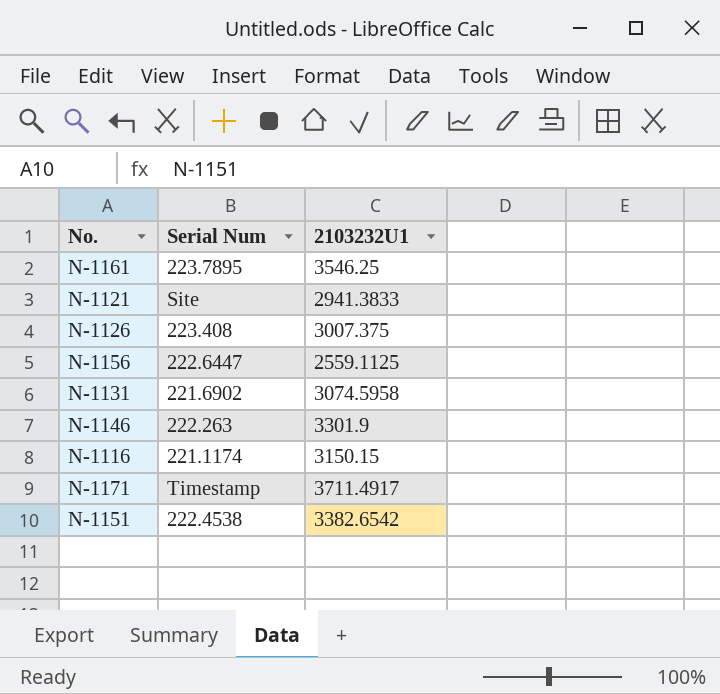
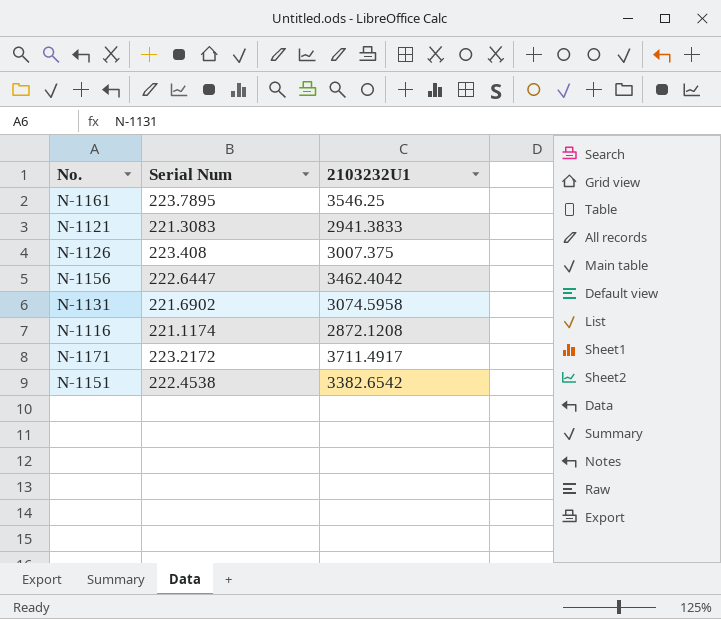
row N-1146: 222.263 | 3301.9 -> none
N-1121 | Serial Num: Site -> 221.3083
N-1156 | 2103232U1: 2559.1125 -> 3462.4042
N-1116 | 2103232U1: 3150.15 -> 2872.1208
N-1171 | Serial Num: Timestamp -> 223.2172

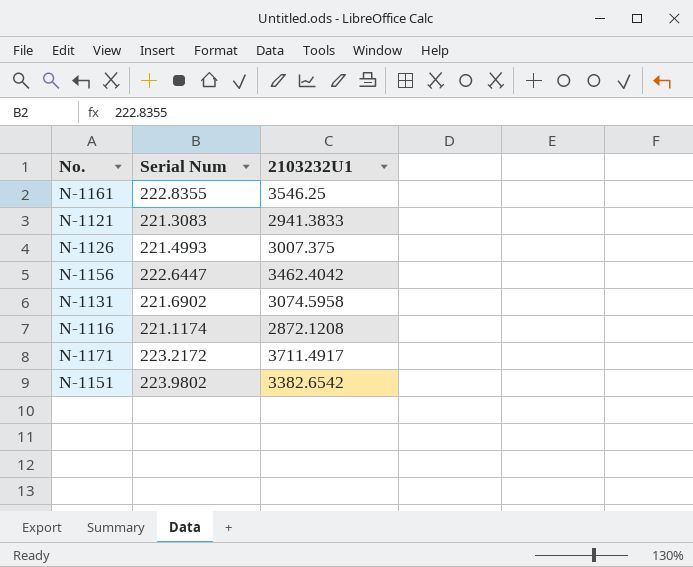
N-1161 | Serial Num: 223.7895 -> 222.8355
N-1126 | Serial Num: 223.408 -> 221.4993
N-1151 | Serial Num: 222.4538 -> 223.9802

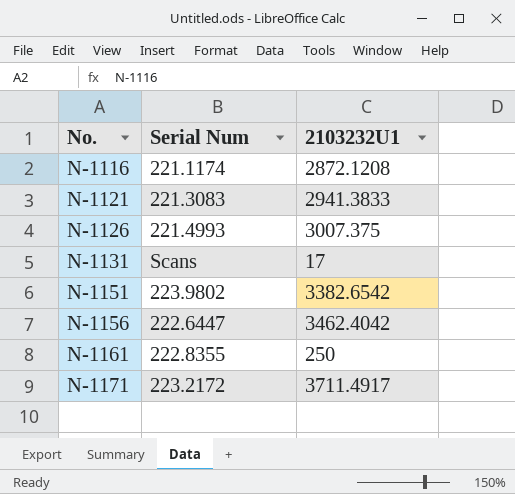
row order: none -> No. ascending
N-1131 | Serial Num: 221.6902 -> Scans
N-1131 | 2103232U1: 3074.5958 -> 17
N-1161 | 2103232U1: 3546.25 -> 250

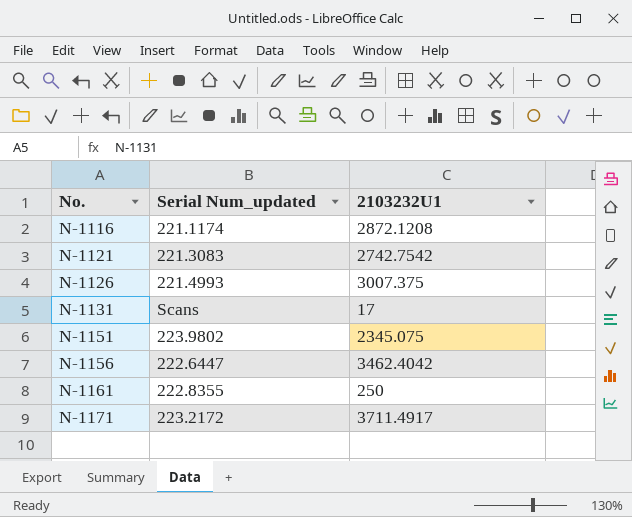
column name: Serial Num -> Serial Num_updated
N-1121 | 2103232U1: 2941.3833 -> 2742.7542
N-1151 | 2103232U1: 3382.6542 -> 2345.075

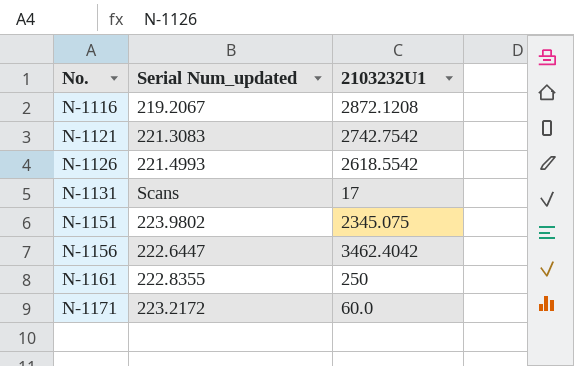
N-1116 | Serial Num_updated: 221.1174 -> 219.2067
N-1126 | 2103232U1: 3007.375 -> 2618.5542
N-1171 | 2103232U1: 3711.4917 -> 60.0

